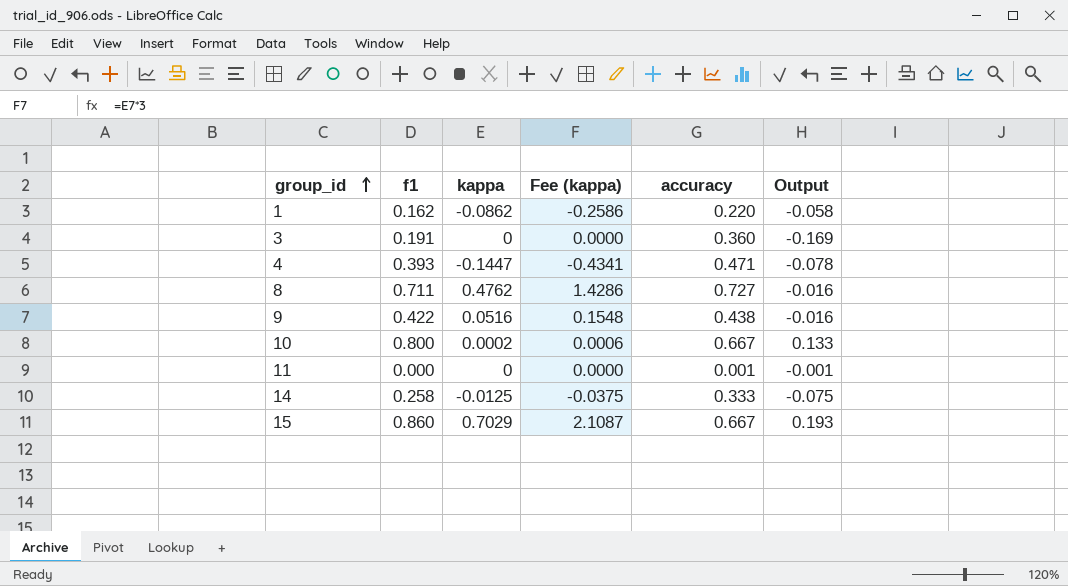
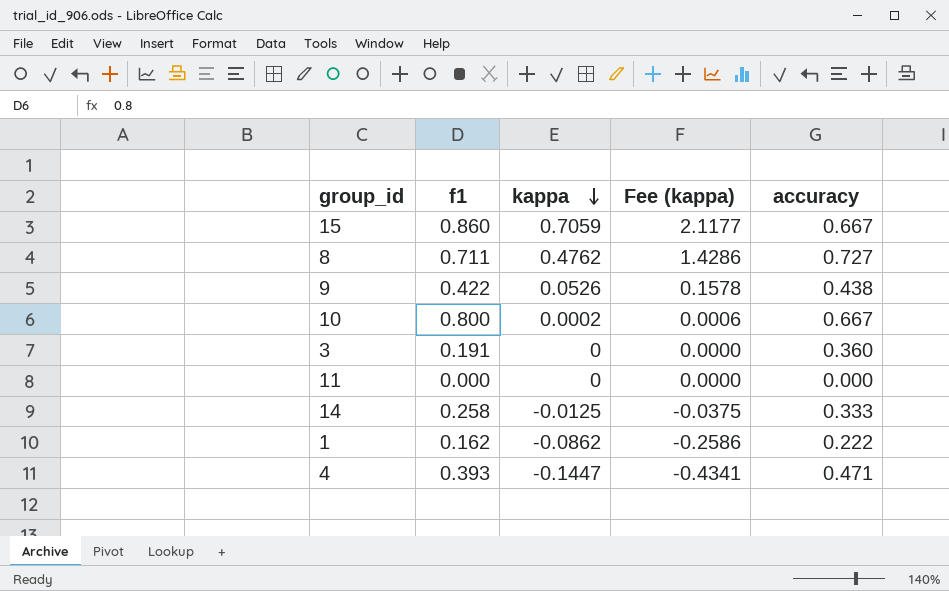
row order: group_id ascending -> kappa descending
column Output | formula: [f1] - [accuracy] -> none
15 | kappa: 0.7029 -> 0.7059
15 | Fee (kappa): 2.1087 -> 2.1177
9 | kappa: 0.0516 -> 0.0526
9 | Fee (kappa): 0.1548 -> 0.1578
11 | accuracy: 0.001 -> 0.000
1 | accuracy: 0.220 -> 0.222

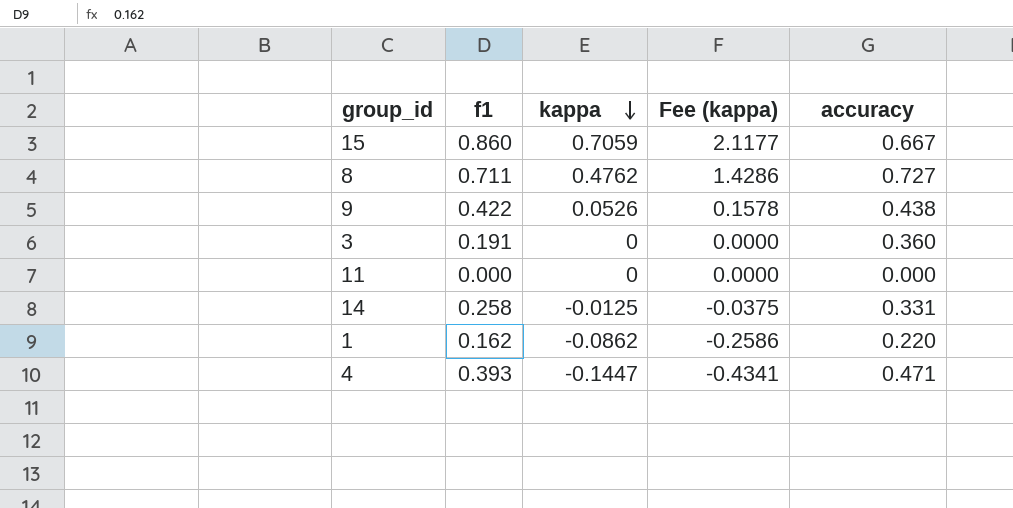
row 10: 0.800 | 0.0002 | 0.0006 | 0.667 -> none
14 | accuracy: 0.333 -> 0.331
1 | accuracy: 0.222 -> 0.220

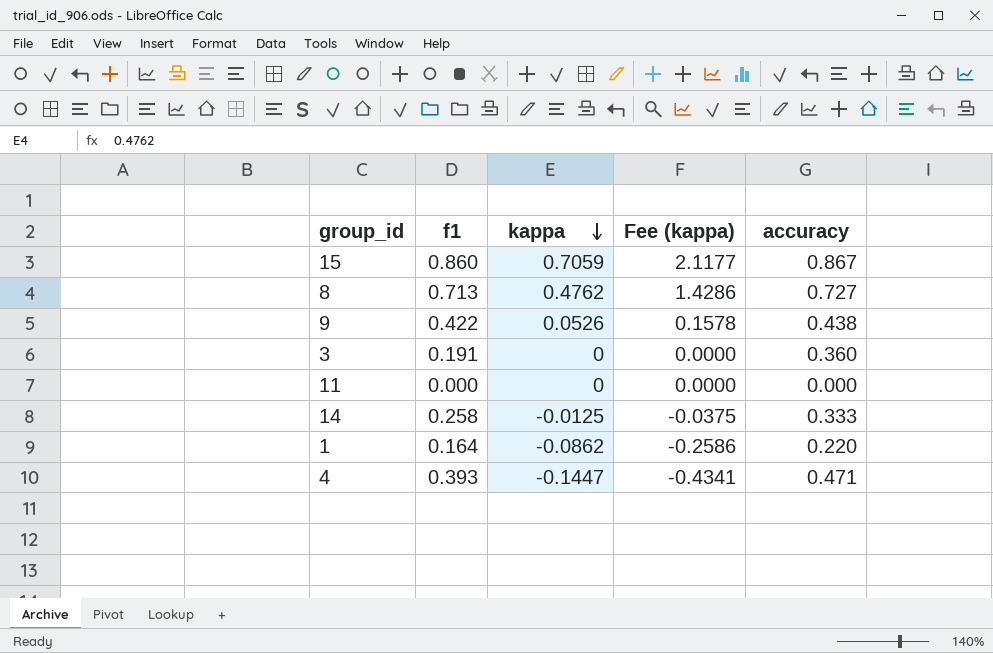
15 | accuracy: 0.667 -> 0.867
8 | f1: 0.711 -> 0.713
14 | accuracy: 0.331 -> 0.333
1 | f1: 0.162 -> 0.164

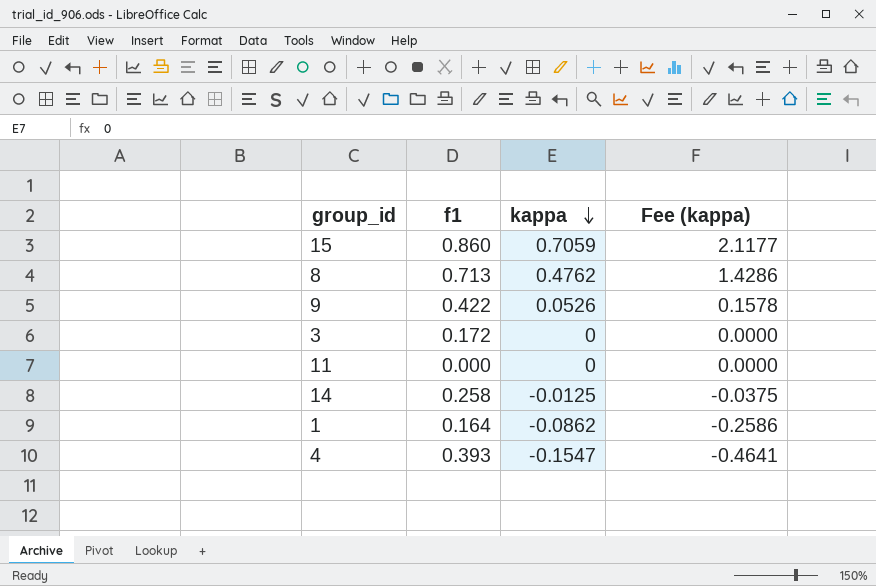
column accuracy | position: 5 -> none
3 | f1: 0.191 -> 0.172
4 | kappa: -0.1447 -> -0.1547
4 | Fee (kappa): -0.4341 -> -0.4641

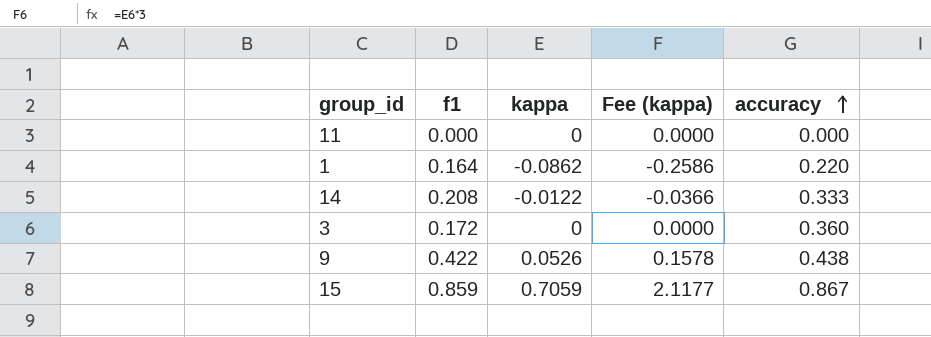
row order: kappa descending -> accuracy ascending
column accuracy | position: none -> 5
row 8: 0.713 | 0.4762 | 1.4286 -> none
row 4: 0.393 | -0.1547 | -0.4641 -> none
14 | f1: 0.258 -> 0.208
14 | kappa: -0.0125 -> -0.0122
14 | Fee (kappa): -0.0375 -> -0.0366
15 | f1: 0.860 -> 0.859

